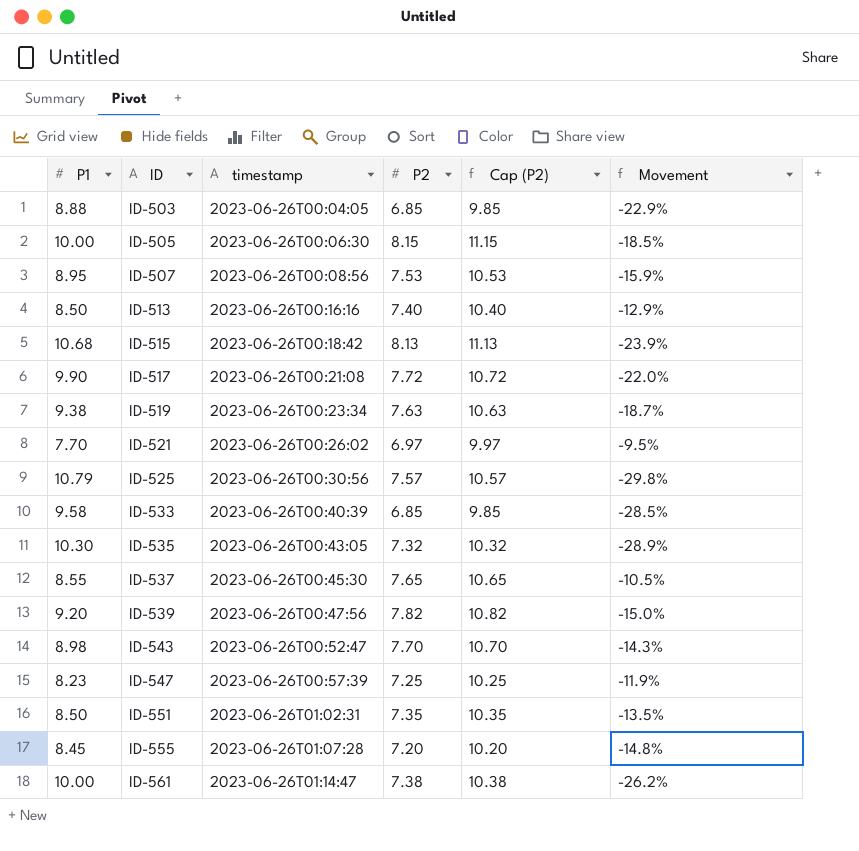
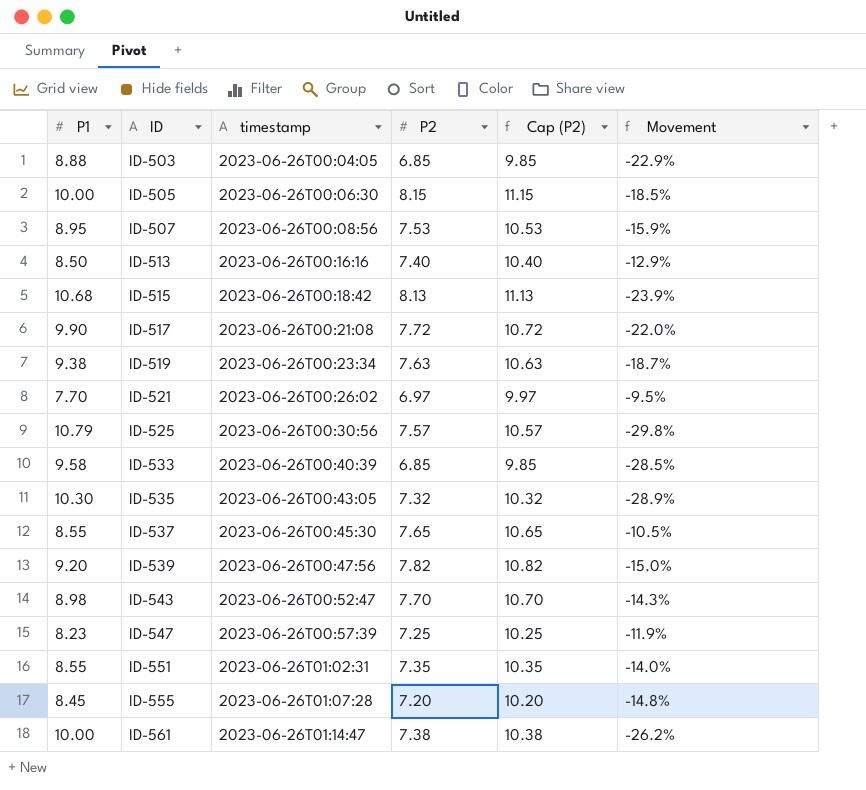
ID-551 | P1: 8.50 -> 8.55
ID-551 | Movement: -13.5% -> -14.0%

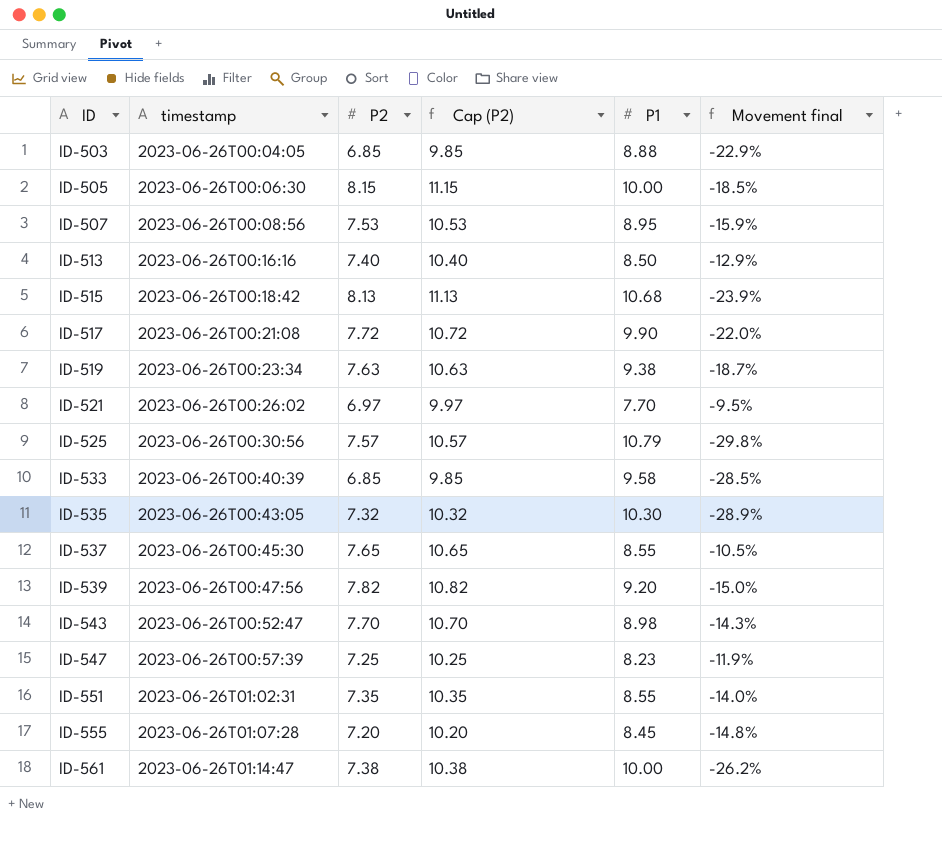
column P1 | position: 1 -> 5
column name: Movement -> Movement final

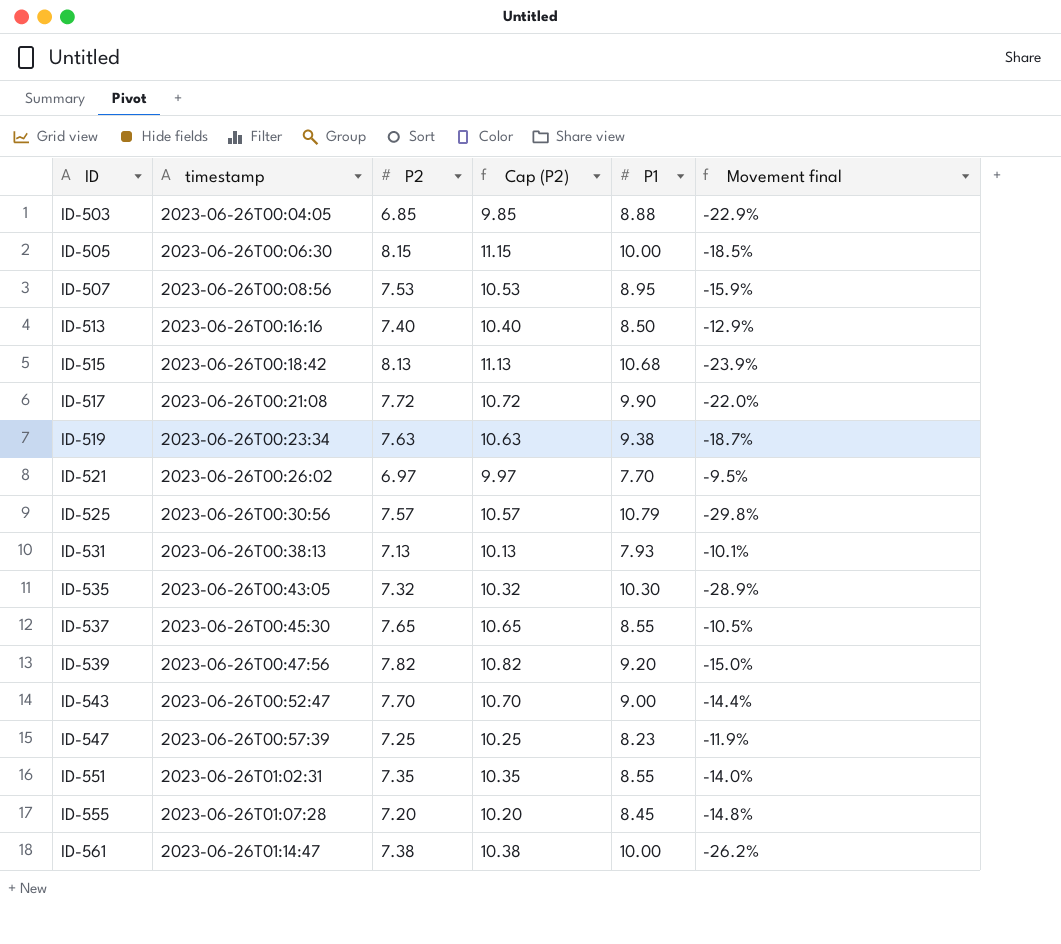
row ID-533: 2023-06-26T00:40:39 | 6.85 | 9.85 | 9.58 | -28.5% -> none
row ID-531: none -> 2023-06-26T00:38:13 | 7.13 | 10.13 | 7.93 | -10.1%
ID-543 | P1: 8.98 -> 9.00
ID-543 | Movement final: -14.3% -> -14.4%

